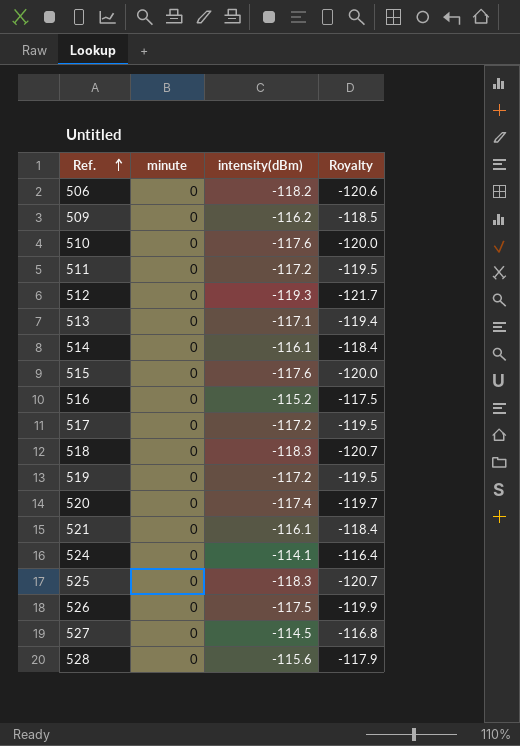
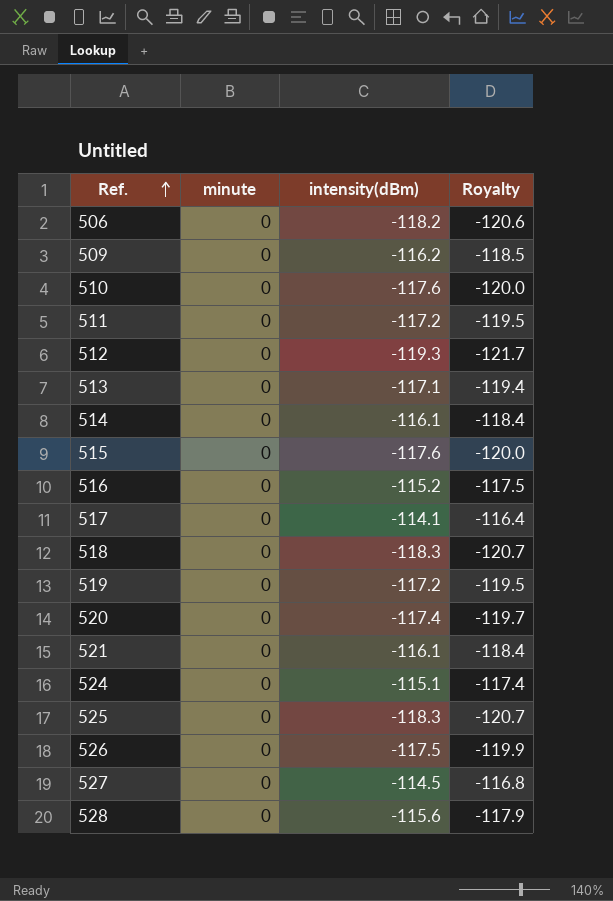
517 | intensity(dBm): -117.2 -> -114.1
517 | Royalty: -119.5 -> -116.4
524 | intensity(dBm): -114.1 -> -115.1
524 | Royalty: -116.4 -> -117.4

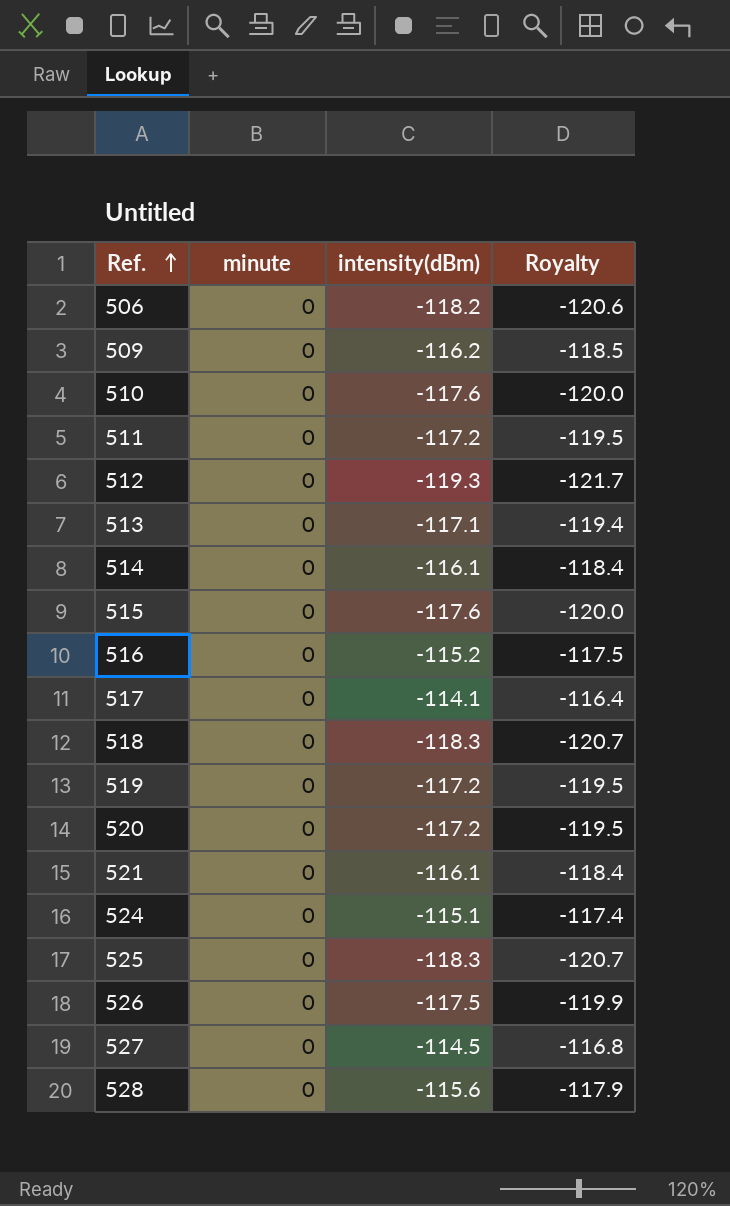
520 | intensity(dBm): -117.4 -> -117.2
520 | Royalty: -119.7 -> -119.5

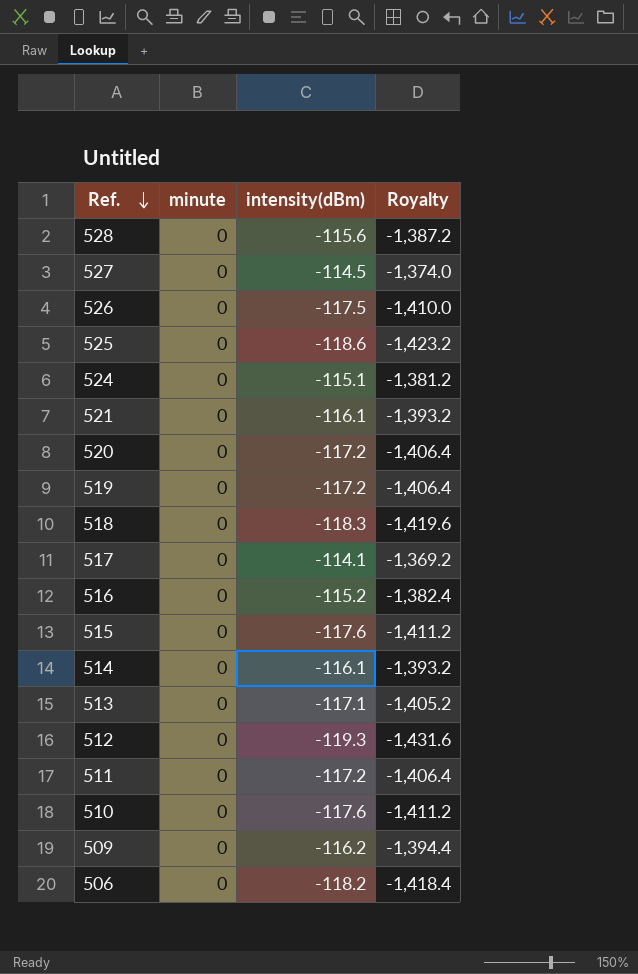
row order: Ref. ascending -> Ref. descending
column Royalty | formula: [intensity(dBm)] * 1.02 -> [intensity(dBm)] * 12
525 | intensity(dBm): -118.3 -> -118.6

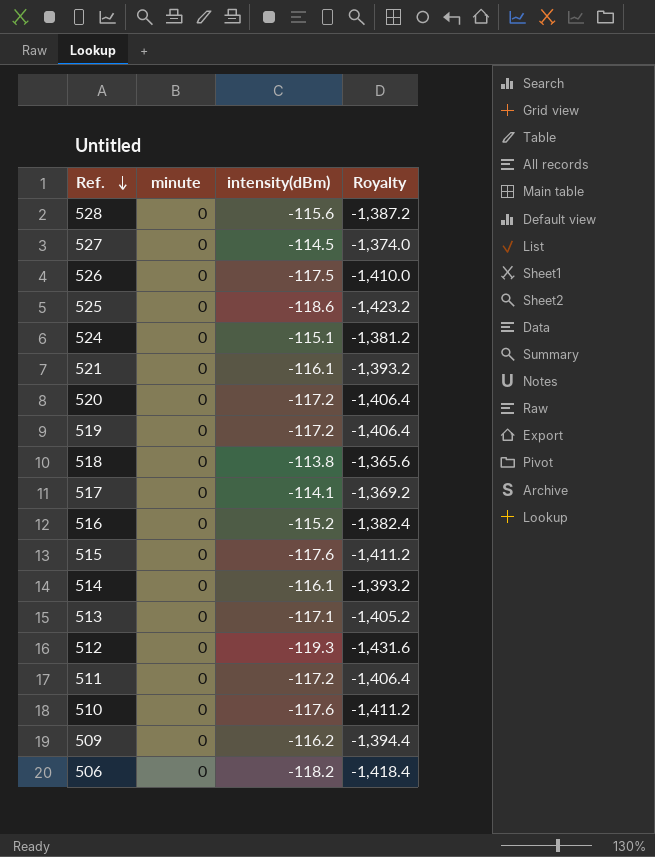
518 | intensity(dBm): -118.3 -> -113.8
518 | Royalty: -1,419.6 -> -1,365.6

